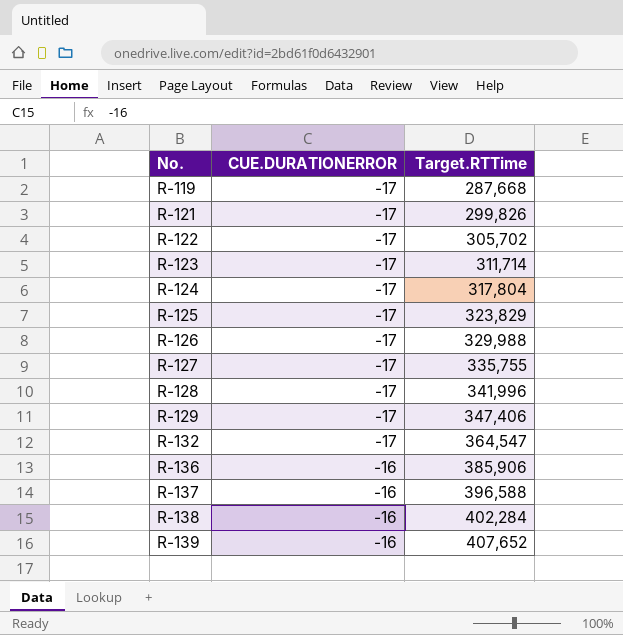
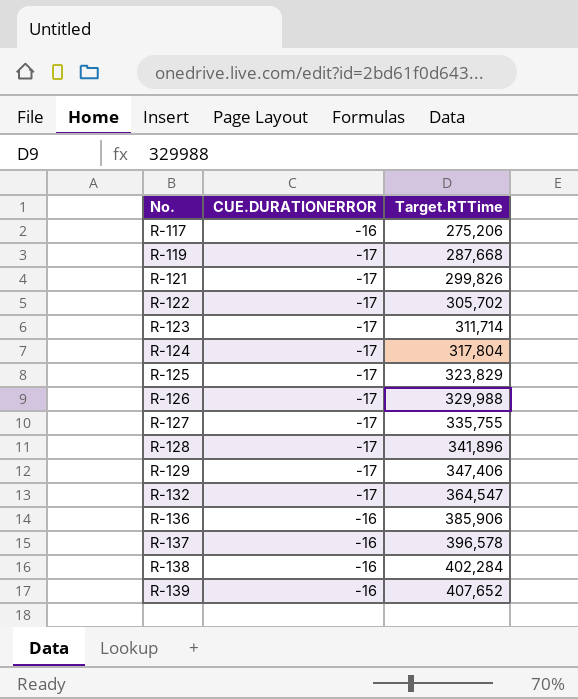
row R-117: none -> -16 | 275,206
R-128 | Target.RTTime: 341,996 -> 341,896
R-137 | Target.RTTime: 396,588 -> 396,578

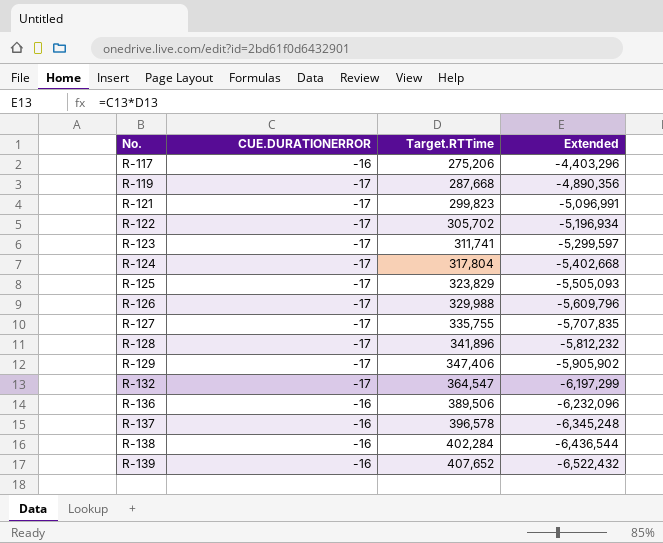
column Extended | formula: none -> [CUE.DURATIONERROR] * [Target.RTTime]
R-121 | Target.RTTime: 299,826 -> 299,823
R-123 | Target.RTTime: 311,714 -> 311,741
R-136 | Target.RTTime: 385,906 -> 389,506

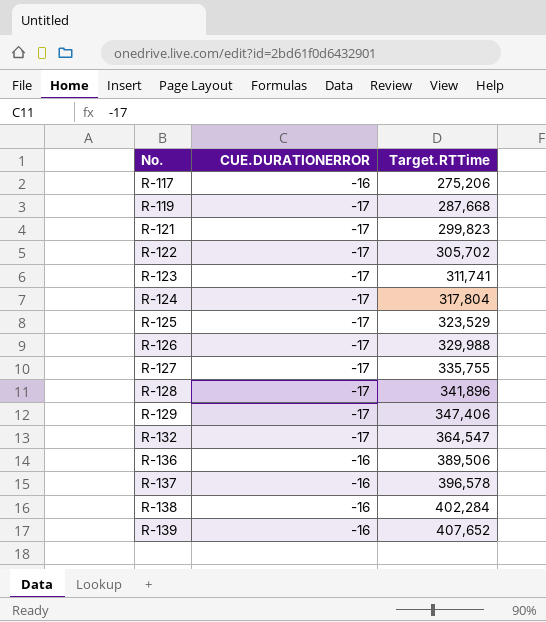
column Extended | formula: [CUE.DURATIONERROR] * [Target.RTTime] -> none
R-125 | Target.RTTime: 323,829 -> 323,529

